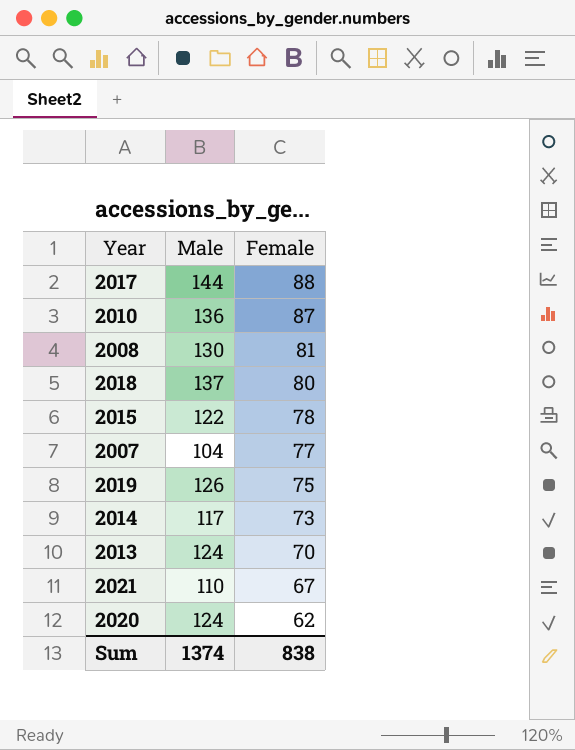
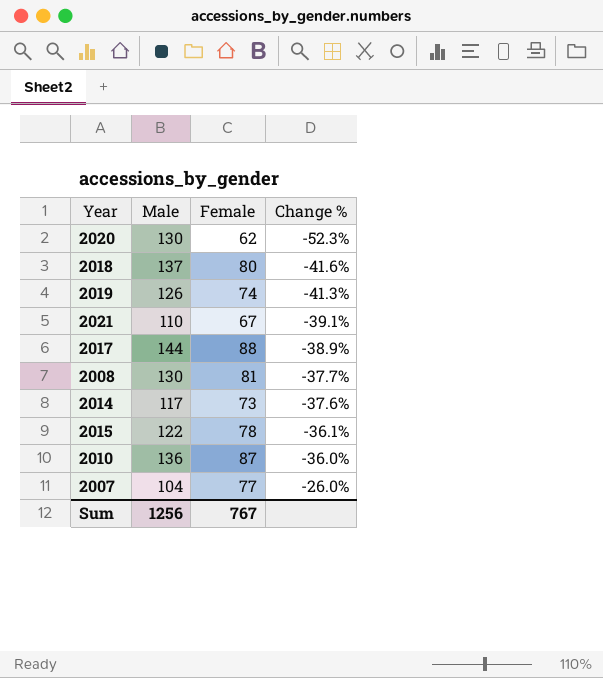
row order: Female descending -> Change % ascending
column Change % | formula: none -> ([Female] - [Male]) / [Male]
row 2013: 124 | 70 -> none
2020 | Male: 124 -> 130
2019 | Female: 75 -> 74
Sum | Male: 1374 -> 1256
Sum | Female: 838 -> 767

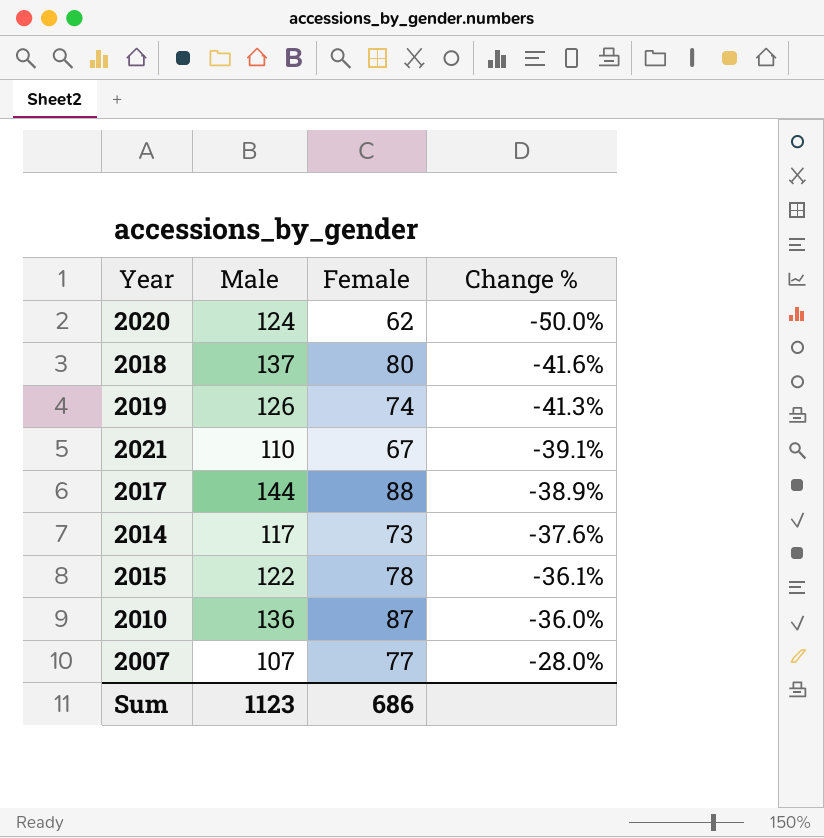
row 2008: 130 | 81 | -37.7% -> none
2020 | Male: 130 -> 124
2020 | Change %: -52.3% -> -50.0%
2007 | Male: 104 -> 107
2007 | Change %: -26.0% -> -28.0%
Sum | Male: 1256 -> 1123
Sum | Female: 767 -> 686

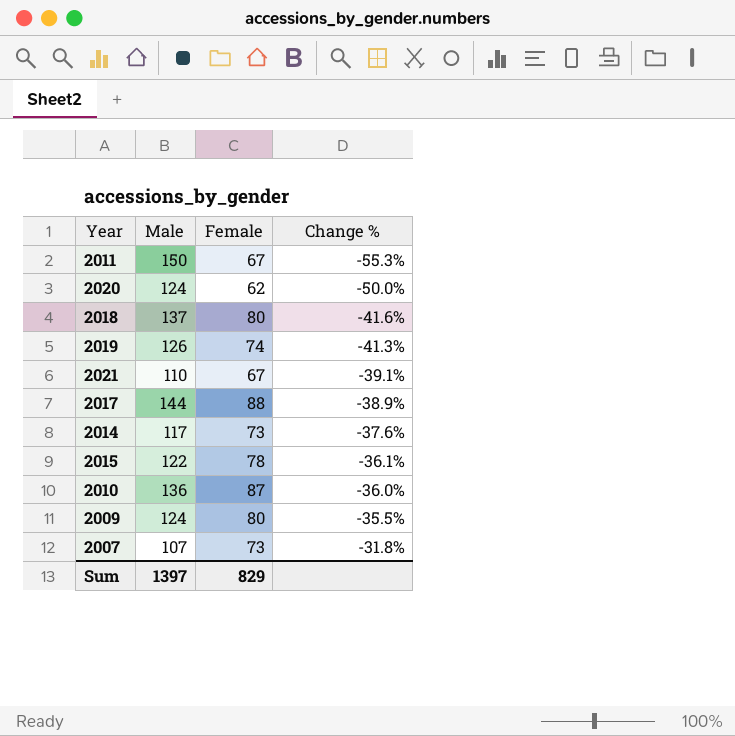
row 2011: none -> 150 | 67 | -55.3%
row 2009: none -> 124 | 80 | -35.5%
2007 | Female: 77 -> 73
2007 | Change %: -28.0% -> -31.8%
Sum | Male: 1123 -> 1397
Sum | Female: 686 -> 829

